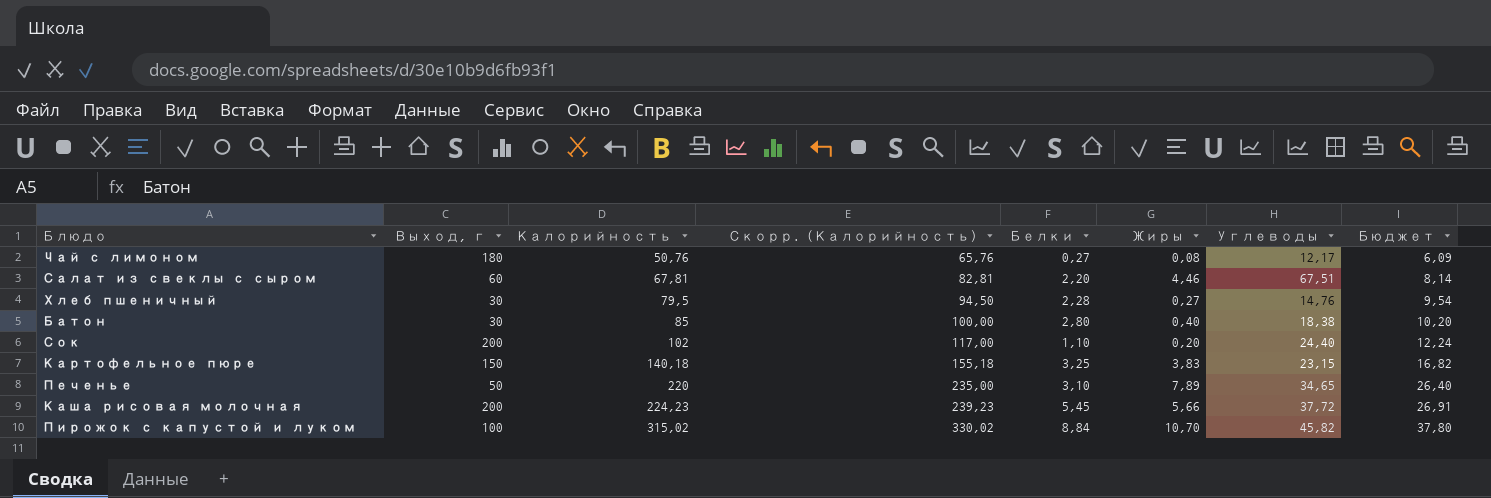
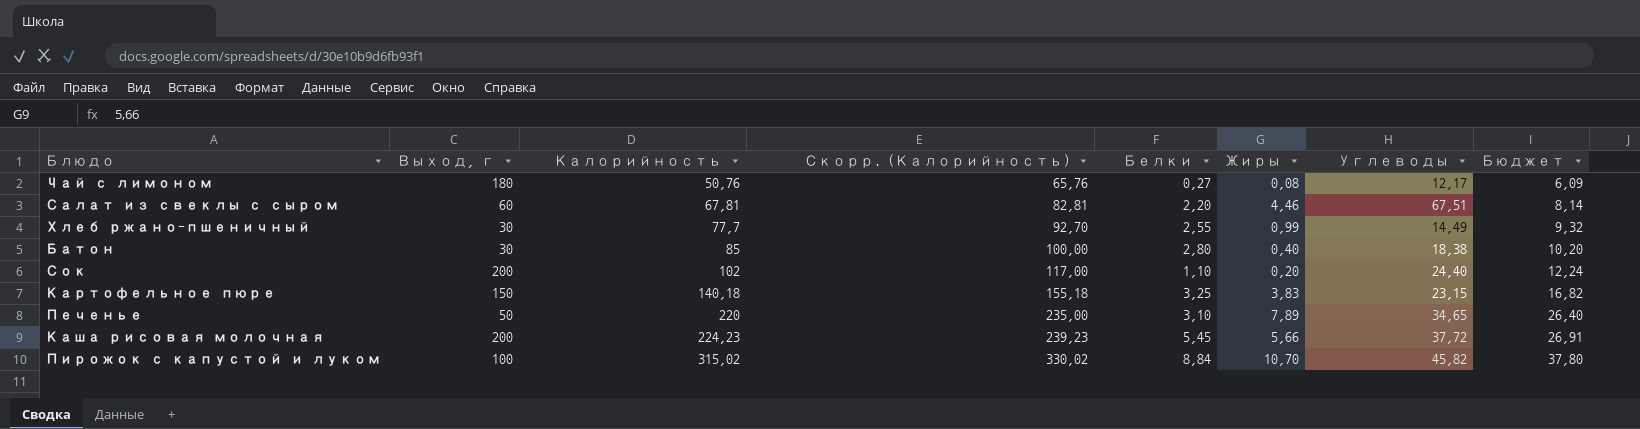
row Хлеб пшеничный: 30 | 79,5 | 94,50 | 2,28 | 0,27 | 14,76 | 9,54 -> none
row Хлеб ржано-пшеничный: none -> 30 | 77,7 | 92,70 | 2,55 | 0,99 | 14,49 | 9,32

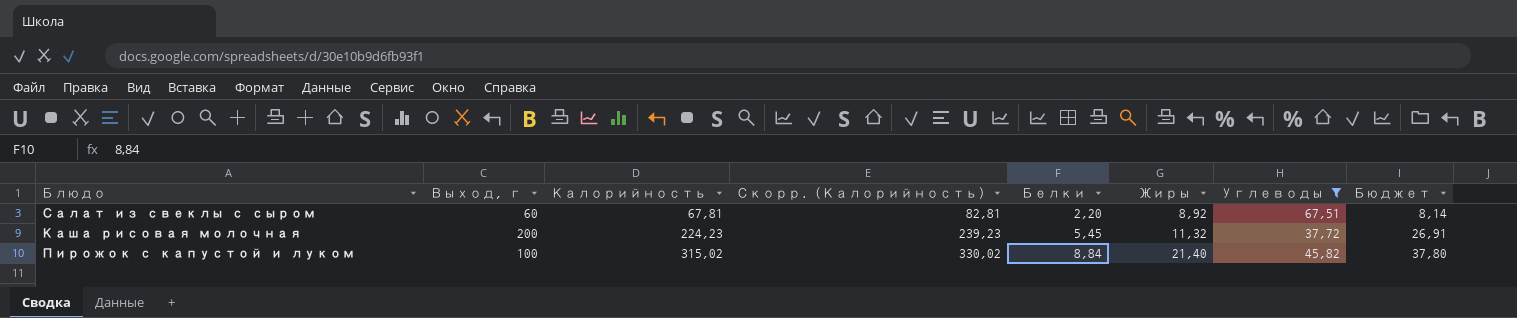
filter: none -> Углеводы >= 37,72
Салат из свеклы с сыром | Жиры: 4,46 -> 8,92
Каша рисовая молочная | Жиры: 5,66 -> 11,32
Пирожок с капустой и луком | Жиры: 10,70 -> 21,40

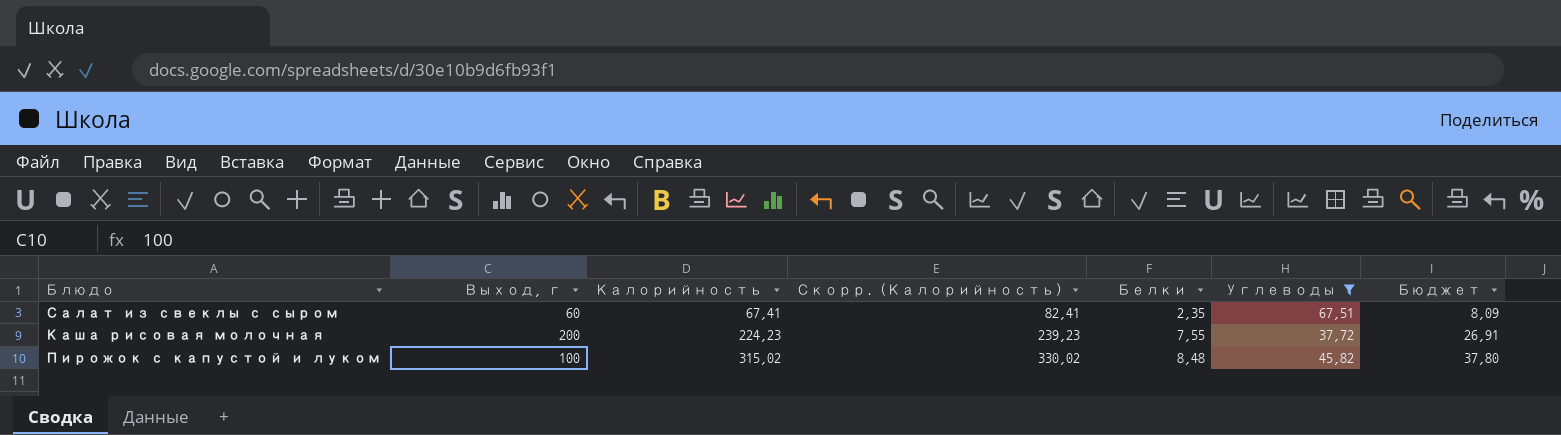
column Жиры | position: 6 -> none
Салат из свеклы с сыром | Калорийность: 67,81 -> 67,41
Салат из свеклы с сыром | Скорр. (Калорийность): 82,81 -> 82,41
Салат из свеклы с сыром | Белки: 2,20 -> 2,35
Салат из свеклы с сыром | Бюджет: 8,14 -> 8,09
Каша рисовая молочная | Белки: 5,45 -> 7,55
Пирожок с капустой и луком | Белки: 8,84 -> 8,48

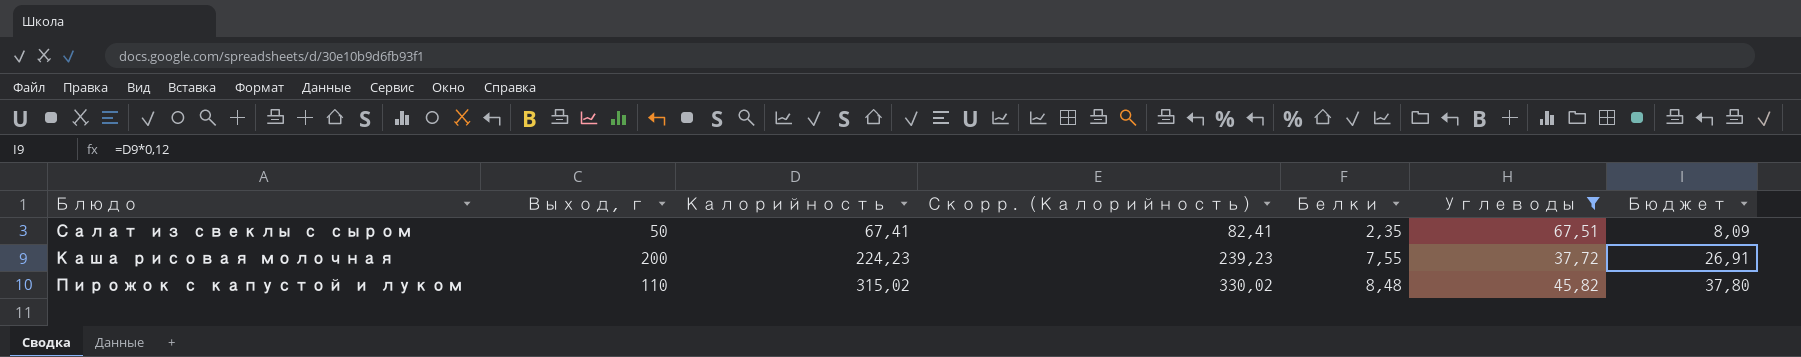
Салат из свеклы с сыром | Выход, г: 60 -> 50
Пирожок с капустой и луком | Выход, г: 100 -> 110

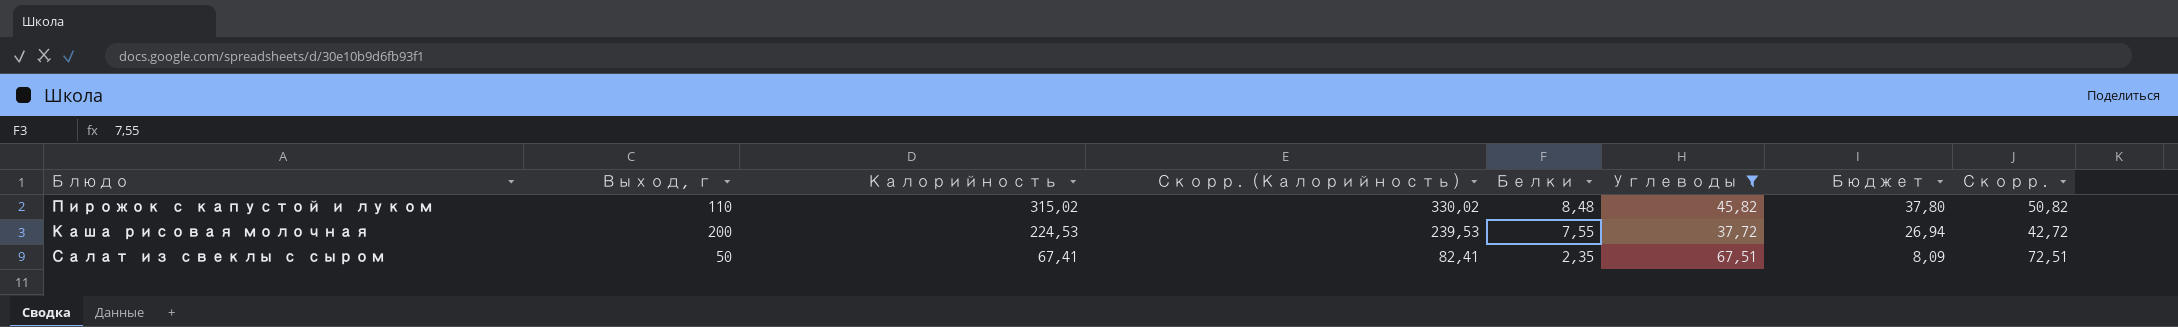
row order: Калорийность ascending -> Калорийность descending
column Скорр. | formula: none -> [Углеводы] + 5
Каша рисовая молочная | Калорийность: 224,23 -> 224,53
Каша рисовая молочная | Скорр. (Калорийность): 239,23 -> 239,53
Каша рисовая молочная | Бюджет: 26,91 -> 26,94

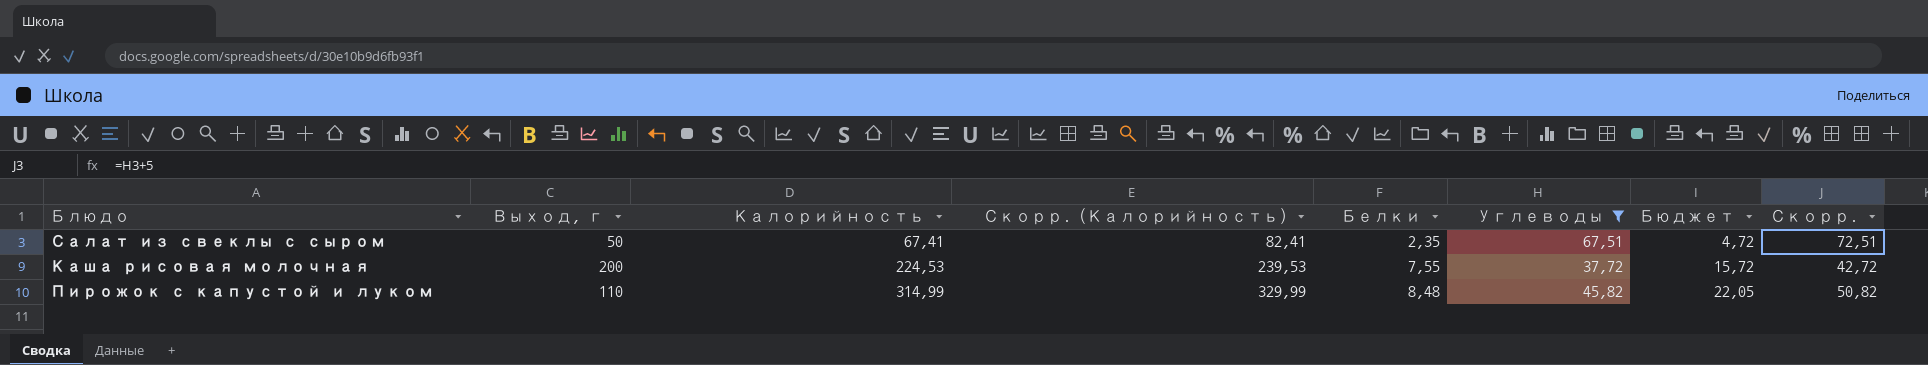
row order: Калорийность descending -> Калорийность ascending
column Бюджет | formula: [Калорийность] * 0,12 -> [Калорийность] * 0,07
Пирожок с капустой и луком | Калорийность: 315,02 -> 314,99
Пирожок с капустой и луком | Скорр. (Калорийность): 330,02 -> 329,99

